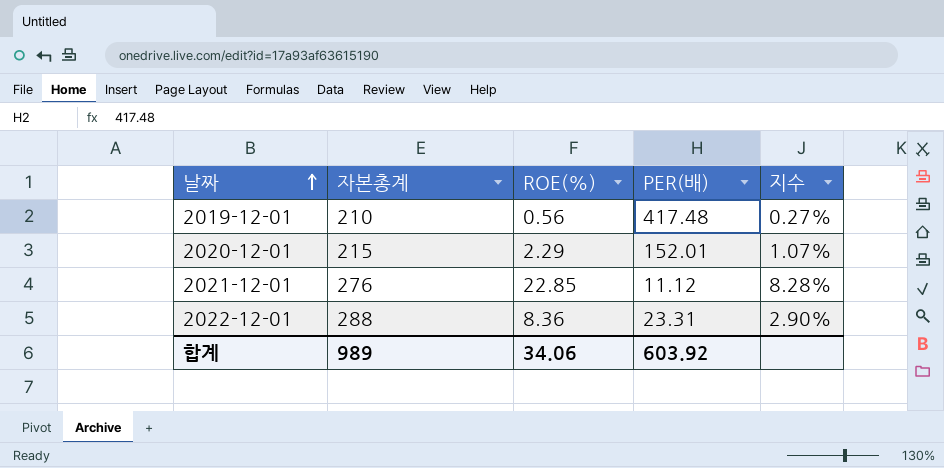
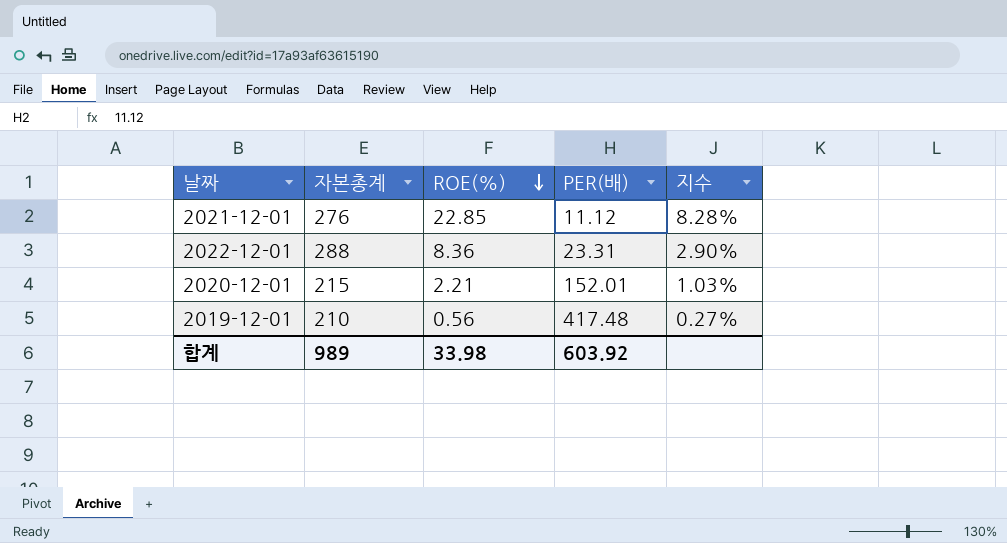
row order: 날짜 ascending -> ROE(%) descending
2020-12-01 | ROE(%): 2.29 -> 2.21
2020-12-01 | 지수: 1.07% -> 1.03%
합계 | ROE(%): 34.06 -> 33.98

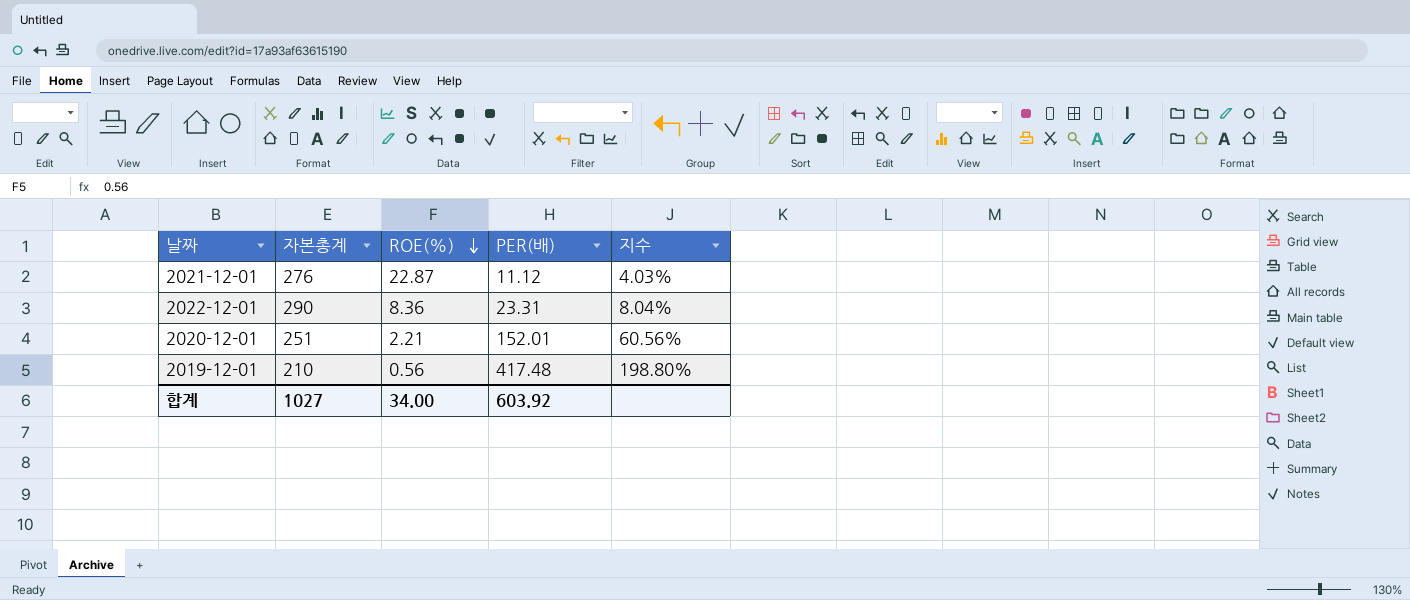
column 지수 | formula: [ROE(%)] / [자본총계] -> [PER(배)] / [자본총계]
2021-12-01 | ROE(%): 22.85 -> 22.87
2022-12-01 | 자본총계: 288 -> 290
2020-12-01 | 자본총계: 215 -> 251
합계 | 자본총계: 989 -> 1027
합계 | ROE(%): 33.98 -> 34.00

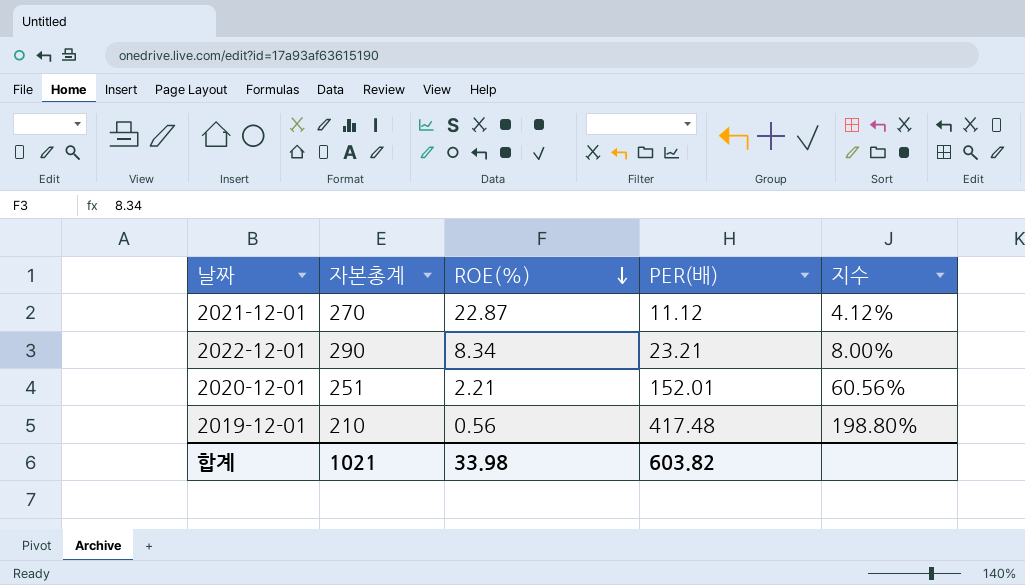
2021-12-01 | 자본총계: 276 -> 270
2021-12-01 | 지수: 4.03% -> 4.12%
2022-12-01 | ROE(%): 8.36 -> 8.34
2022-12-01 | PER(배): 23.31 -> 23.21
2022-12-01 | 지수: 8.04% -> 8.00%
합계 | 자본총계: 1027 -> 1021
합계 | ROE(%): 34.00 -> 33.98
합계 | PER(배): 603.92 -> 603.82

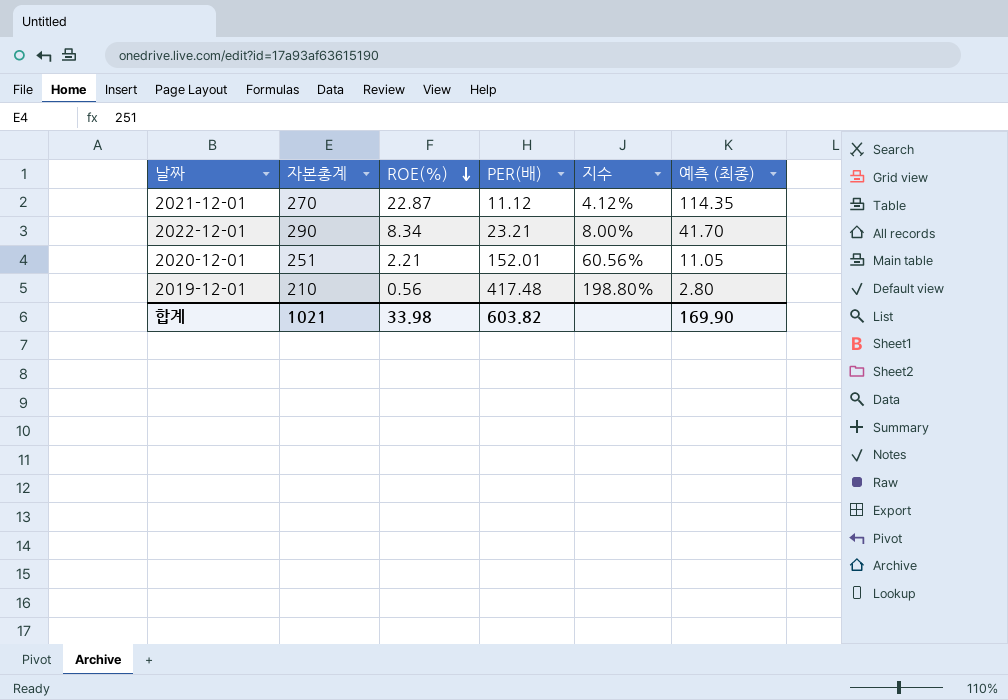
column 예측 (최종) | formula: none -> [ROE(%)] * 5

